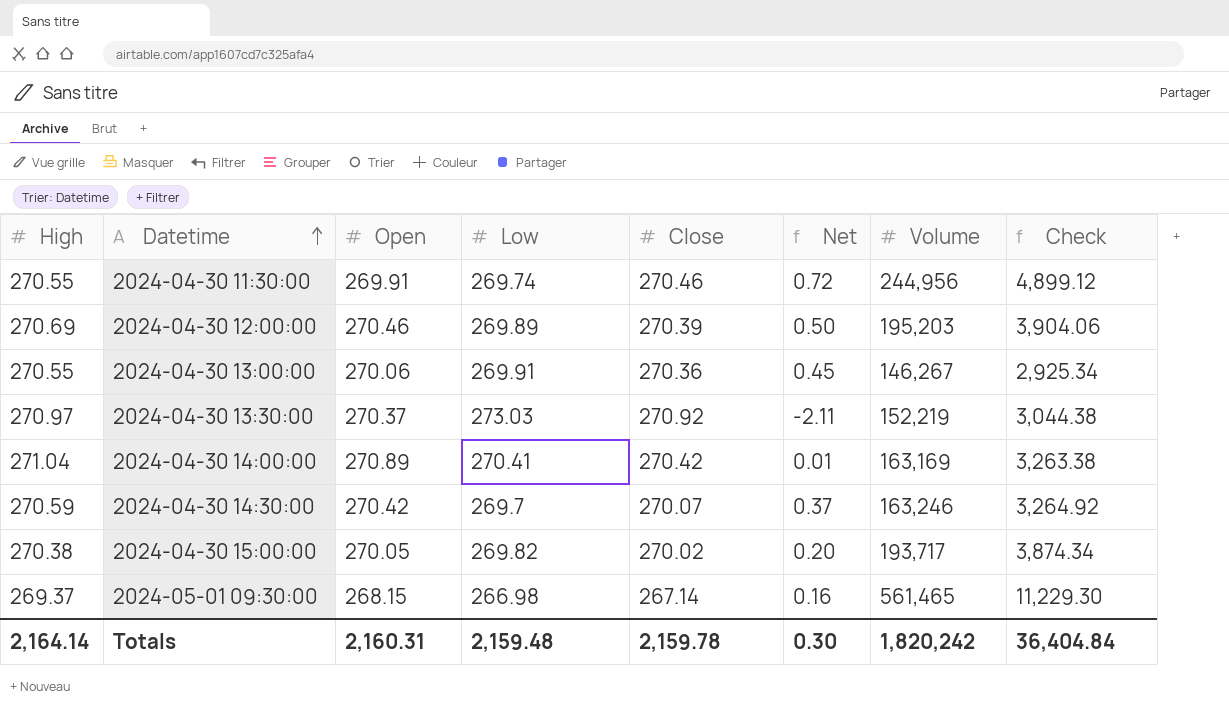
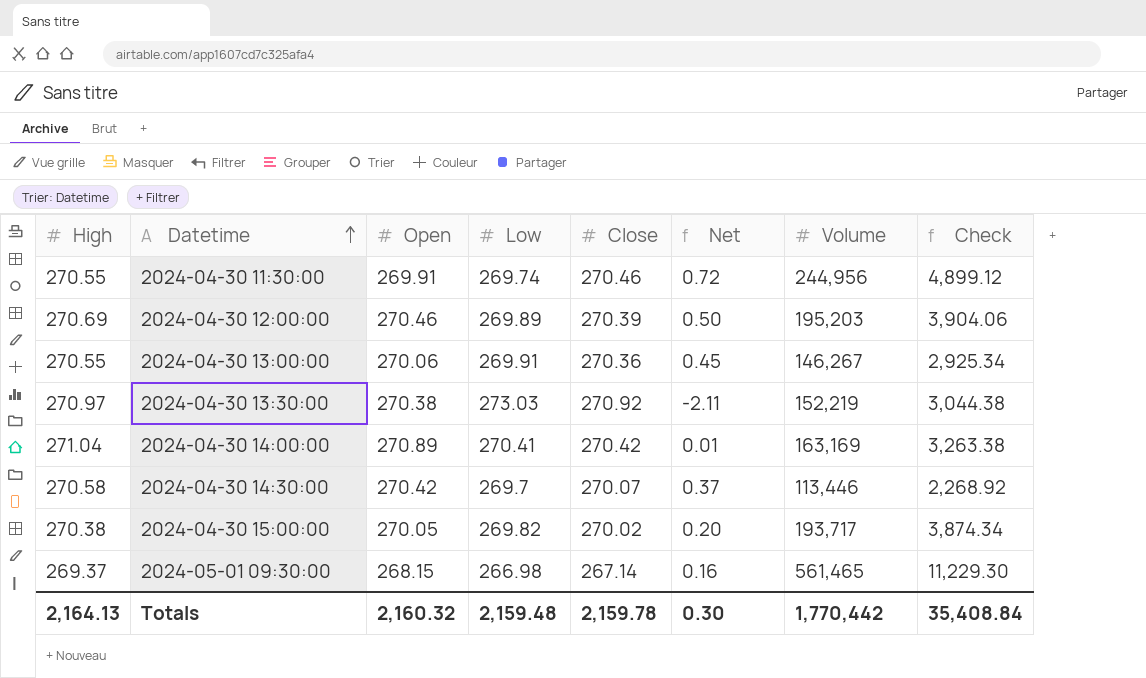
2024-04-30 13:30:00 | Open: 270.37 -> 270.38
2024-04-30 14:30:00 | High: 270.59 -> 270.58
2024-04-30 14:30:00 | Volume: 163,246 -> 113,446
2024-04-30 14:30:00 | Check: 3,264.92 -> 2,268.92
Totals | High: 2,164.14 -> 2,164.13
Totals | Open: 2,160.31 -> 2,160.32
Totals | Volume: 1,820,242 -> 1,770,442
Totals | Check: 36,404.84 -> 35,408.84

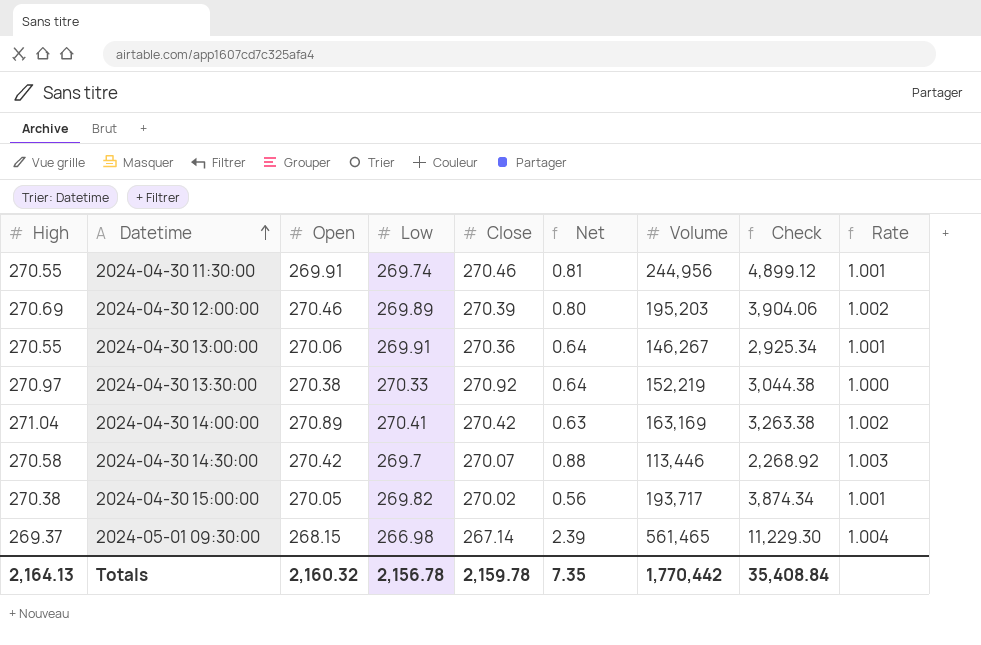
column Net | formula: [Close] - [Low] -> [High] - [Low]
column Rate | formula: none -> [Open] / [Low]
2024-04-30 13:30:00 | Low: 273.03 -> 270.33
Totals | Low: 2,159.48 -> 2,156.78
Totals | Net: 0.30 -> 7.35

